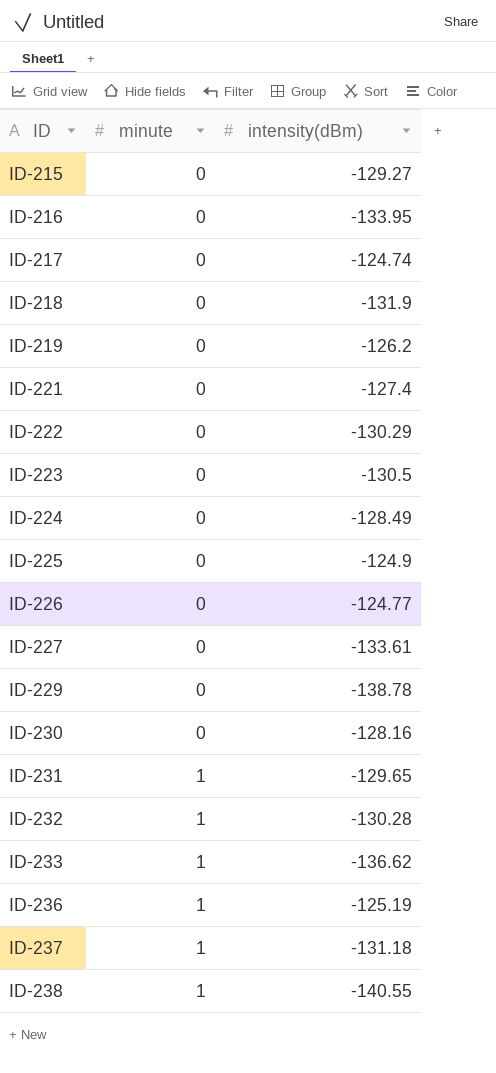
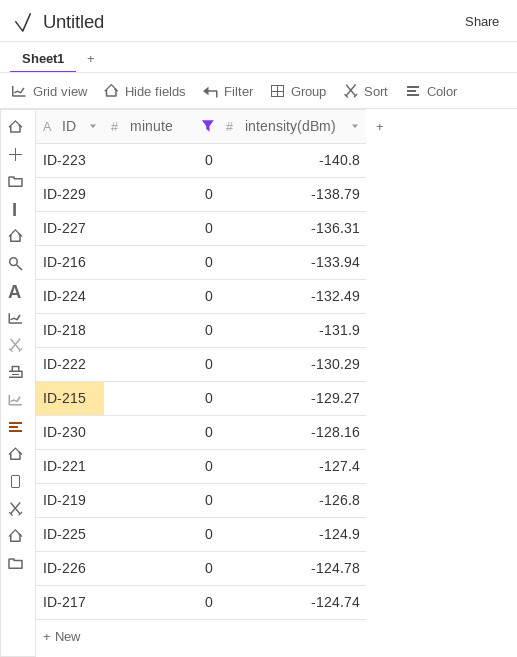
filter: none -> minute = 0
row order: ID ascending -> intensity(dBm) ascending
ID-223 | intensity(dBm): -130.5 -> -140.8
ID-229 | intensity(dBm): -138.78 -> -138.79
ID-227 | intensity(dBm): -133.61 -> -136.31
ID-216 | intensity(dBm): -133.95 -> -133.94
ID-224 | intensity(dBm): -128.49 -> -132.49
ID-219 | intensity(dBm): -126.2 -> -126.8
ID-226 | intensity(dBm): -124.77 -> -124.78

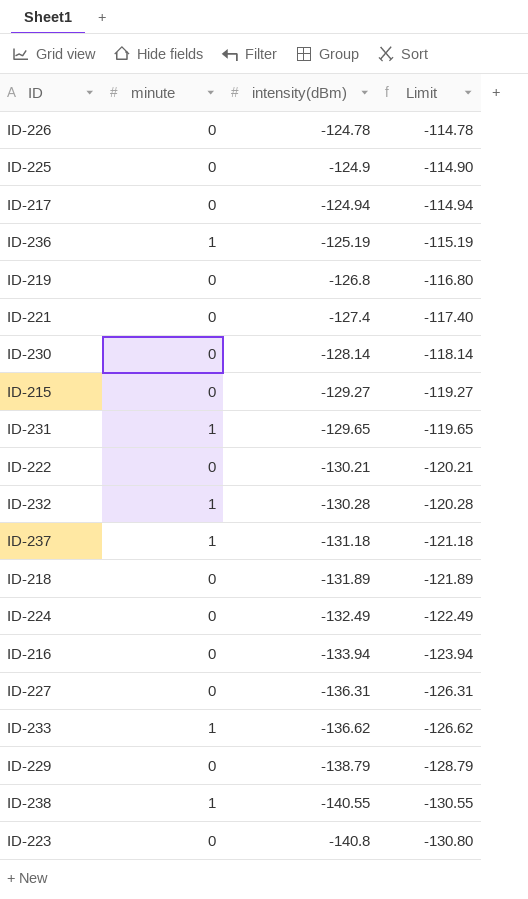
filter: minute = 0 -> none
row order: intensity(dBm) ascending -> intensity(dBm) descending
column Limit | formula: none -> [intensity(dBm)] + 10
ID-217 | intensity(dBm): -124.74 -> -124.94
ID-230 | intensity(dBm): -128.16 -> -128.14
ID-222 | intensity(dBm): -130.29 -> -130.21
ID-218 | intensity(dBm): -131.9 -> -131.89

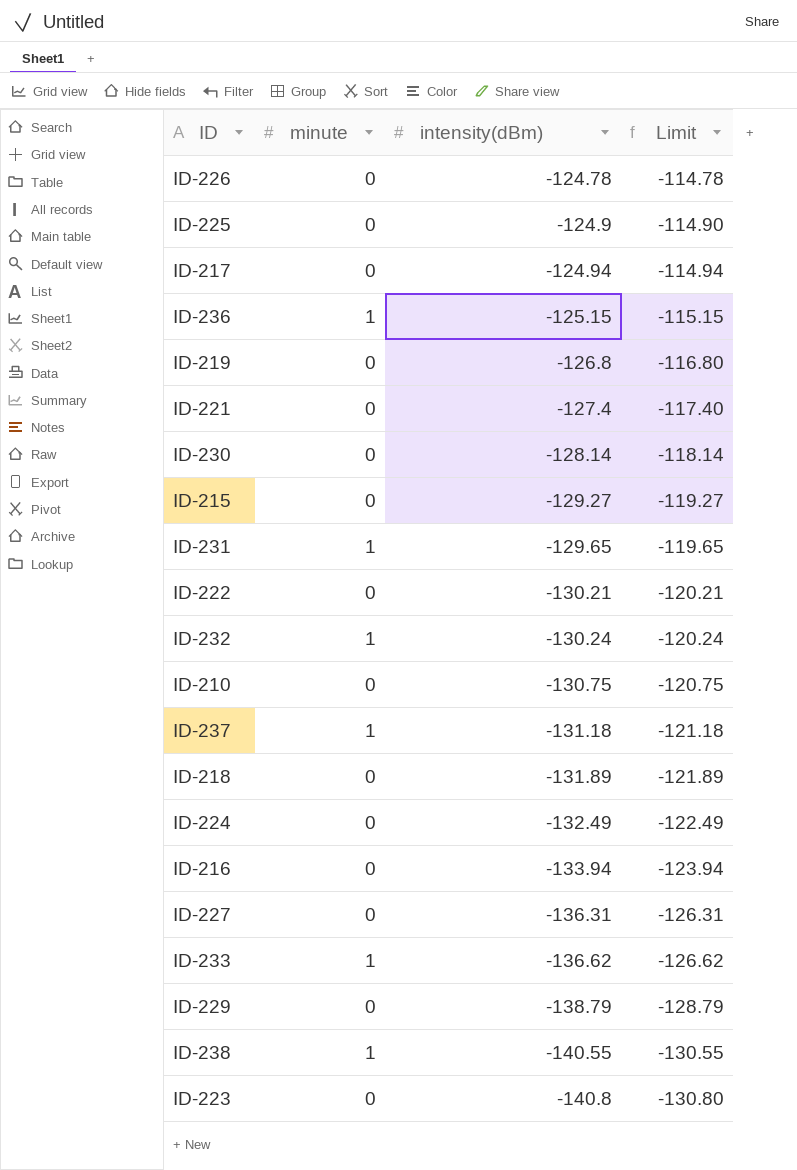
ID-236 | intensity(dBm): -125.19 -> -125.15
ID-236 | Limit: -115.19 -> -115.15
ID-232 | intensity(dBm): -130.28 -> -130.24
ID-232 | Limit: -120.28 -> -120.24
row ID-210: none -> 0 | -130.75 | -120.75

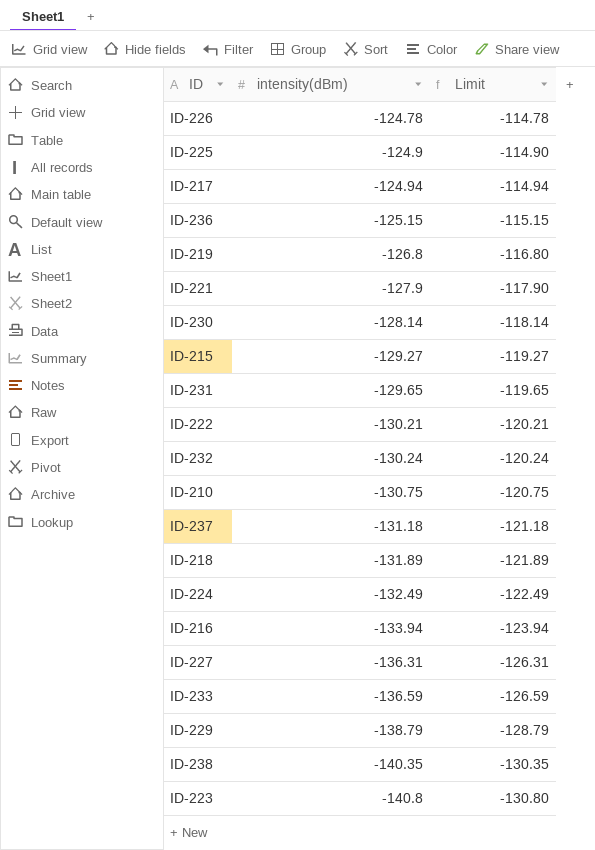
column minute | position: 2 -> none
ID-221 | intensity(dBm): -127.4 -> -127.9
ID-221 | Limit: -117.40 -> -117.90
ID-233 | intensity(dBm): -136.62 -> -136.59
ID-233 | Limit: -126.62 -> -126.59
ID-238 | intensity(dBm): -140.55 -> -140.35
ID-238 | Limit: -130.55 -> -130.35

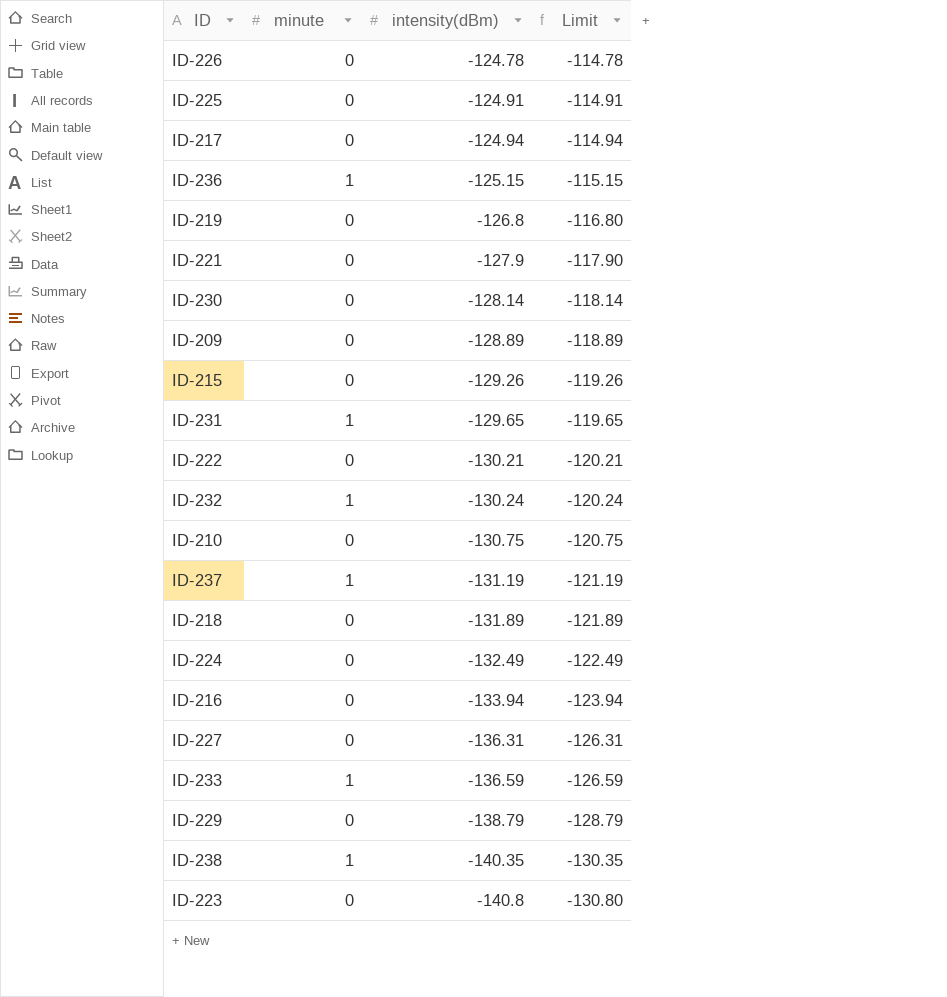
column minute | position: none -> 2
ID-225 | intensity(dBm): -124.9 -> -124.91
ID-225 | Limit: -114.90 -> -114.91
row ID-209: none -> 0 | -128.89 | -118.89
ID-215 | intensity(dBm): -129.27 -> -129.26
ID-215 | Limit: -119.27 -> -119.26
ID-237 | intensity(dBm): -131.18 -> -131.19
ID-237 | Limit: -121.18 -> -121.19

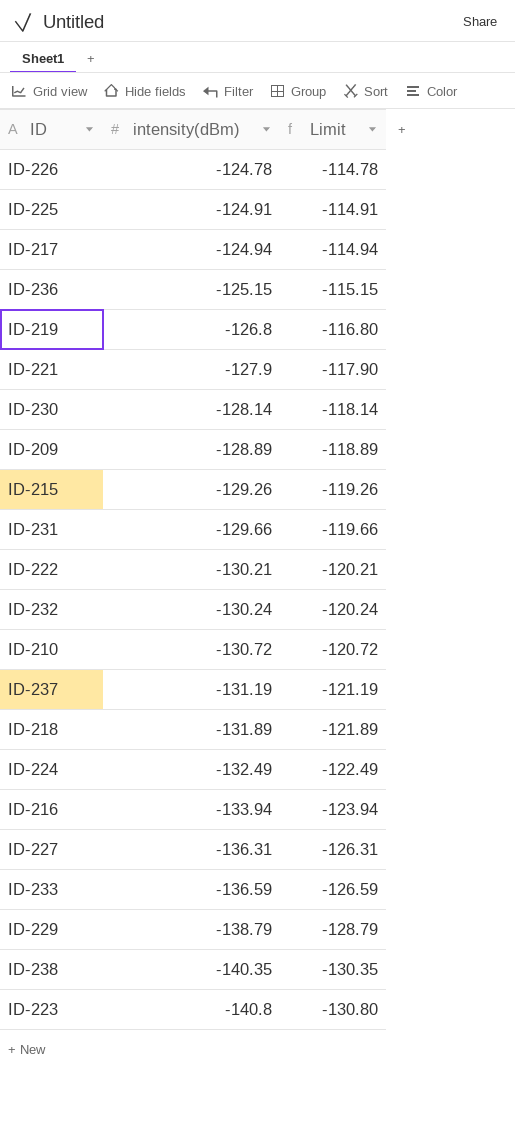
column minute | position: 2 -> none
ID-231 | intensity(dBm): -129.65 -> -129.66
ID-231 | Limit: -119.65 -> -119.66
ID-210 | intensity(dBm): -130.75 -> -130.72
ID-210 | Limit: -120.75 -> -120.72

